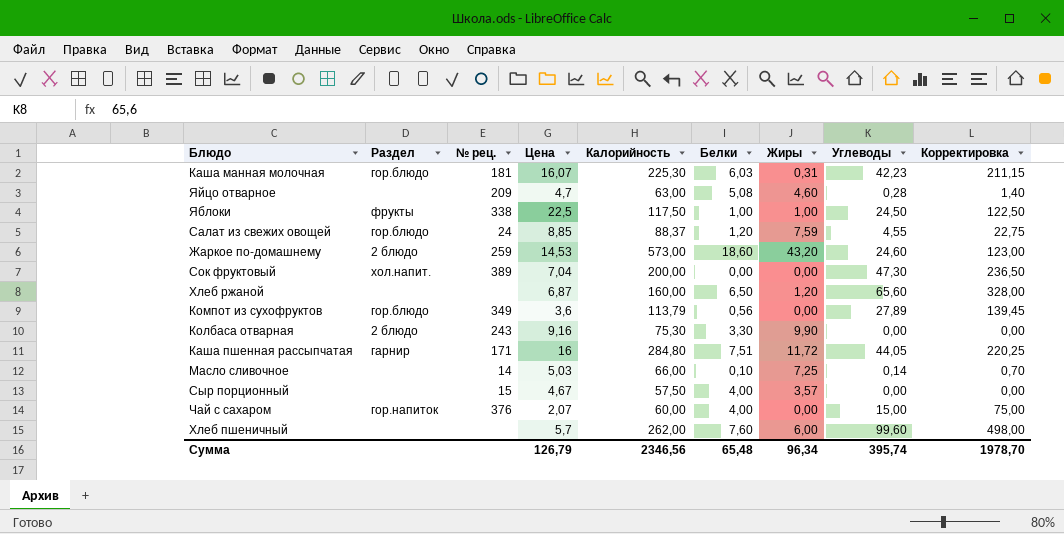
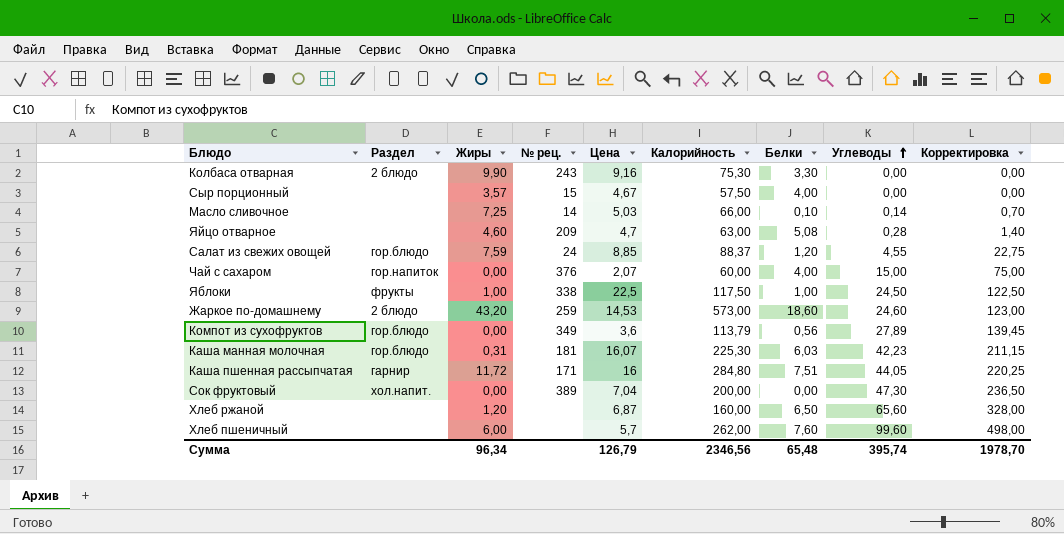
row order: none -> Углеводы ascending
column Жиры | position: 7 -> 3

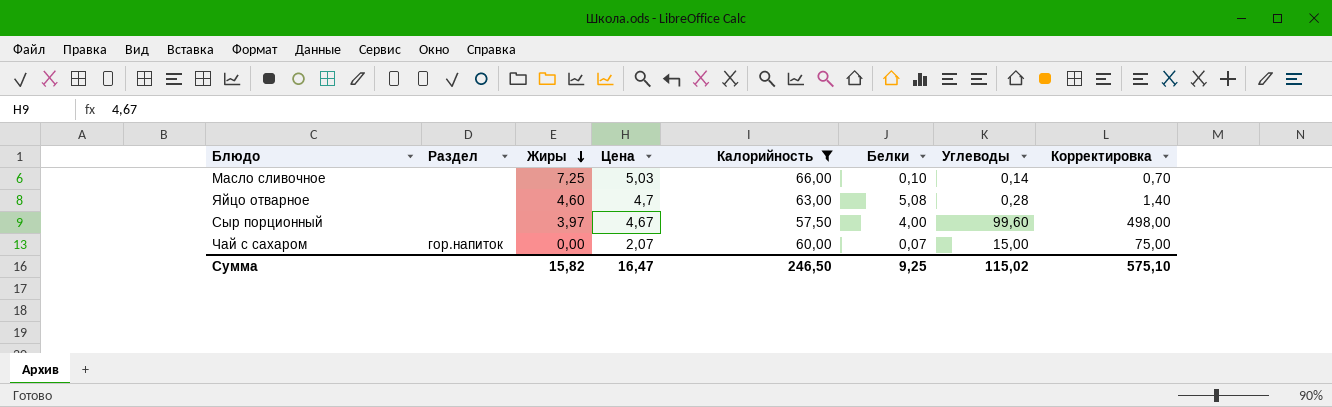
filter: none -> Калорийность <= 66,00
row order: Углеводы ascending -> Жиры descending
column № рец. | position: 4 -> none
Сыр порционный | Жиры: 3,57 -> 3,97
Сыр порционный | Углеводы: 0,00 -> 99,60
Сыр порционный | Корректировка: 0,00 -> 498,00
Чай с сахаром | Белки: 4,00 -> 0,07
Сумма | Жиры: 96,34 -> 15,82
Сумма | Цена: 126,79 -> 16,47
Сумма | Калорийность: 2346,56 -> 246,50
Сумма | Белки: 65,48 -> 9,25
Сумма | Углеводы: 395,74 -> 115,02
Сумма | Корректировка: 1978,70 -> 575,10

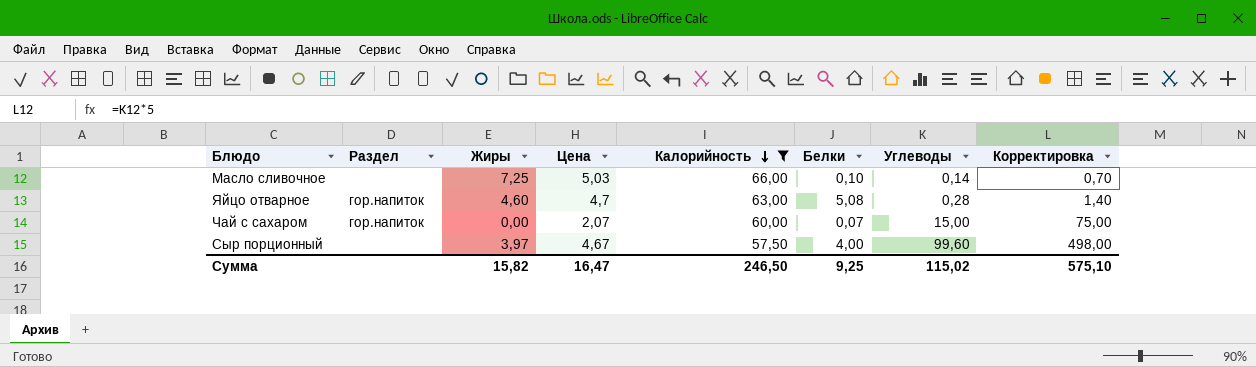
row order: Жиры descending -> Калорийность descending
Яйцо отварное | Раздел: none -> гор.напиток

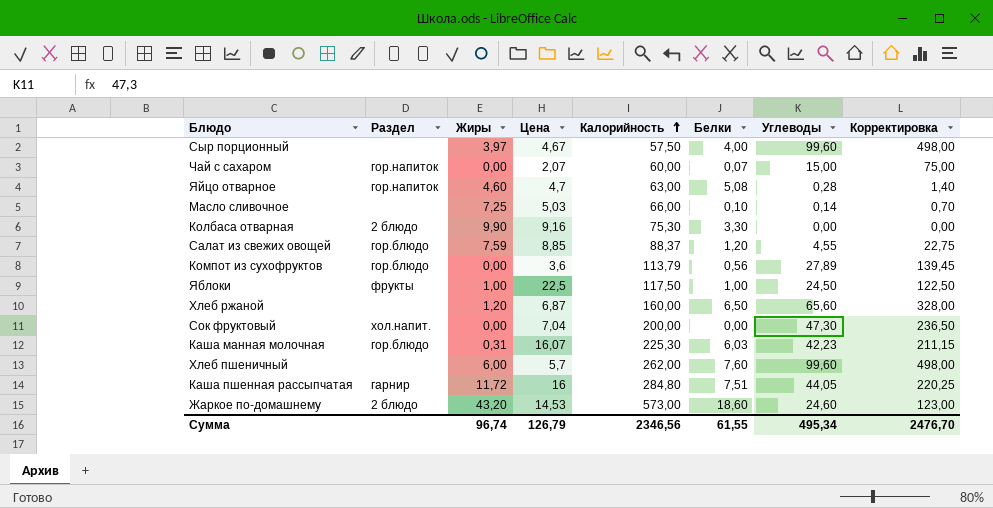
filter: Калорийность <= 66,00 -> none
row order: Калорийность descending -> Калорийность ascending
Сумма | Жиры: 15,82 -> 96,74
Сумма | Цена: 16,47 -> 126,79
Сумма | Калорийность: 246,50 -> 2346,56
Сумма | Белки: 9,25 -> 61,55
Сумма | Углеводы: 115,02 -> 495,34
Сумма | Корректировка: 575,10 -> 2476,70

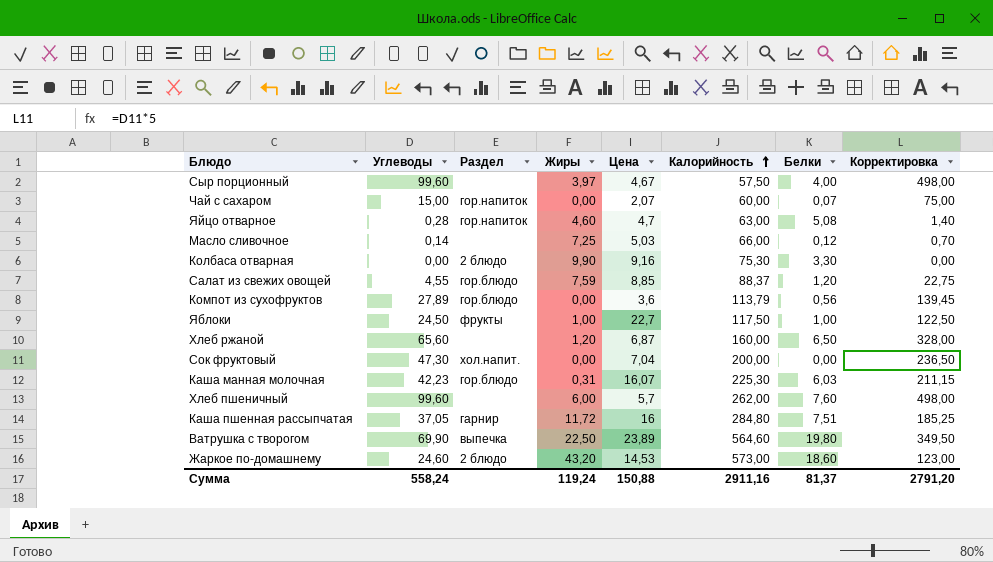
column Углеводы | position: 7 -> 2
Масло сливочное | Белки: 0,10 -> 0,12
Яблоки | Цена: 22,5 -> 22,7
Каша пшенная рассыпчатая | Углеводы: 44,05 -> 37,05
Каша пшенная рассыпчатая | Корректировка: 220,25 -> 185,25
row Ватрушка с творогом: none -> 69,90 | выпечка | 22,50 | 23,89 | 564,60 | 19,80 | 349,50
Сумма | Углеводы: 495,34 -> 558,24
Сумма | Жиры: 96,74 -> 119,24
Сумма | Цена: 126,79 -> 150,88
Сумма | Калорийность: 2346,56 -> 2911,16
Сумма | Белки: 61,55 -> 81,37
Сумма | Корректировка: 2476,70 -> 2791,20

